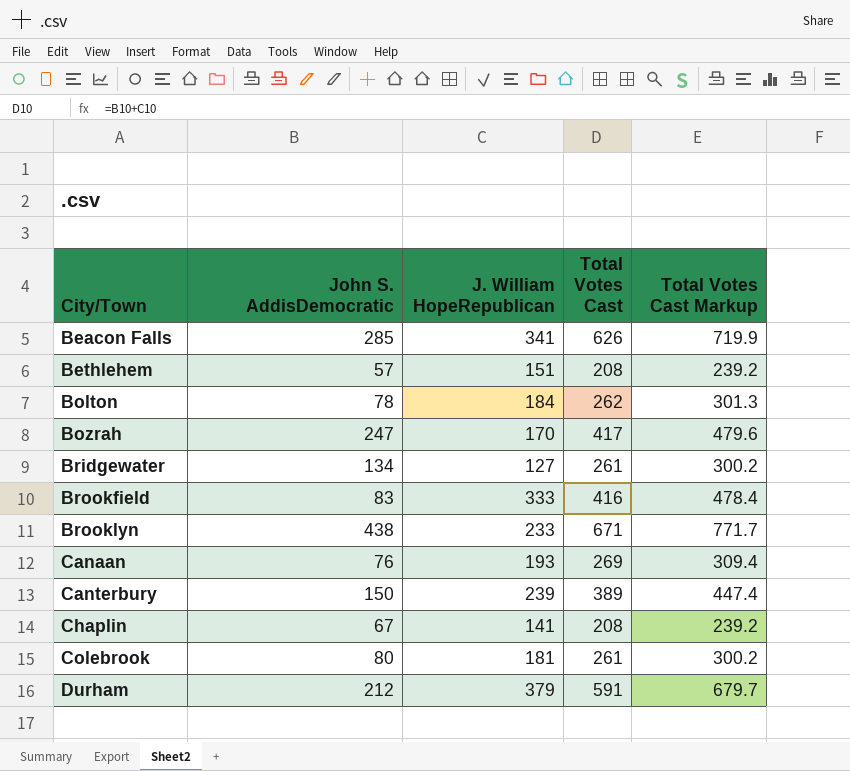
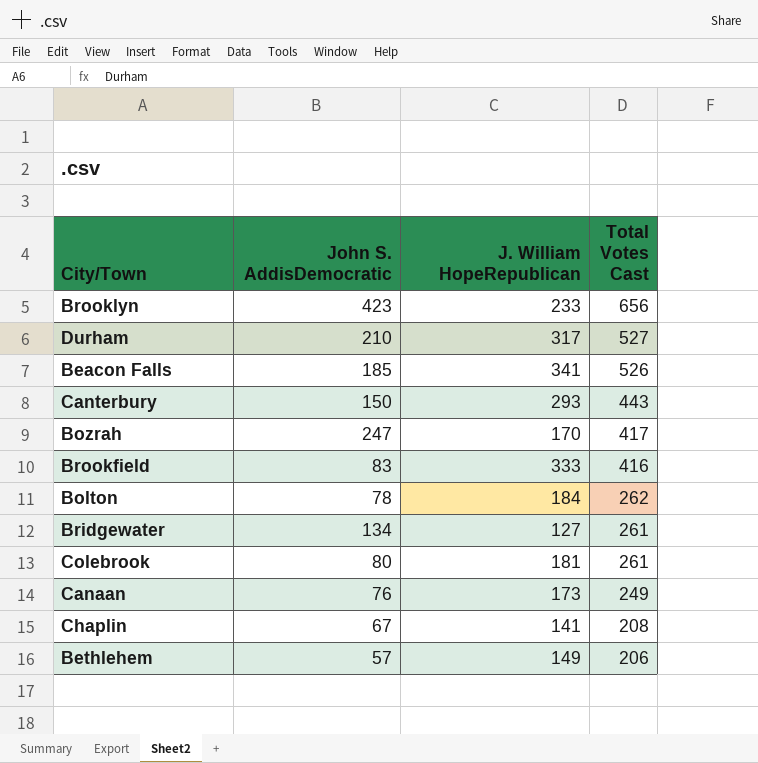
row order: City/Town ascending -> Total Votes Cast descending
column Total Votes Cast Markup | formula: [Total Votes Cast] * 1.15 -> none
Brooklyn | John S. AddisDemocratic: 438 -> 423
Brooklyn | Total Votes Cast: 671 -> 656
Durham | John S. AddisDemocratic: 212 -> 210
Durham | J. William HopeRepublican: 379 -> 317
Durham | Total Votes Cast: 591 -> 527
Beacon Falls | John S. AddisDemocratic: 285 -> 185
Beacon Falls | Total Votes Cast: 626 -> 526
Canterbury | J. William HopeRepublican: 239 -> 293
Canterbury | Total Votes Cast: 389 -> 443
Canaan | J. William HopeRepublican: 193 -> 173
Canaan | Total Votes Cast: 269 -> 249
Bethlehem | J. William HopeRepublican: 151 -> 149
Bethlehem | Total Votes Cast: 208 -> 206

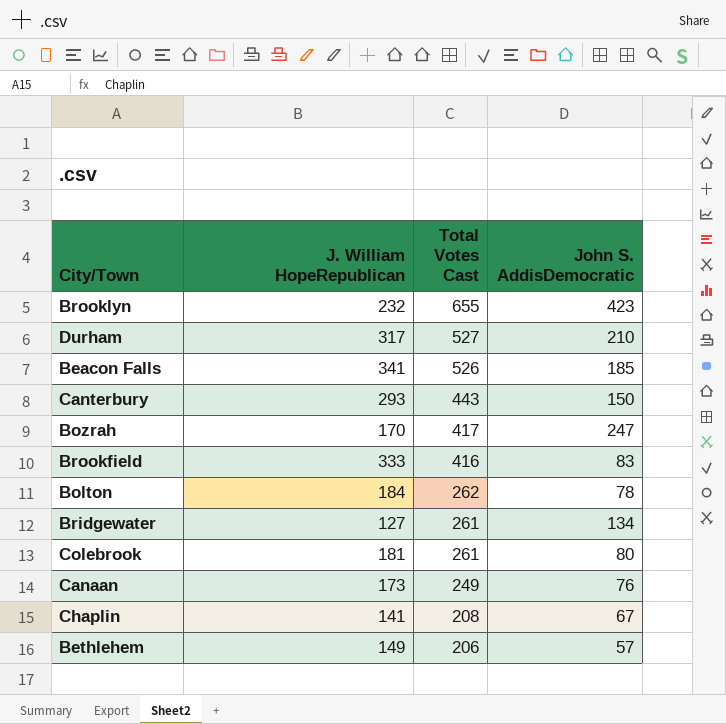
column John S. AddisDemocratic | position: 2 -> 4
Brooklyn | J. William HopeRepublican: 233 -> 232
Brooklyn | Total Votes Cast: 656 -> 655

